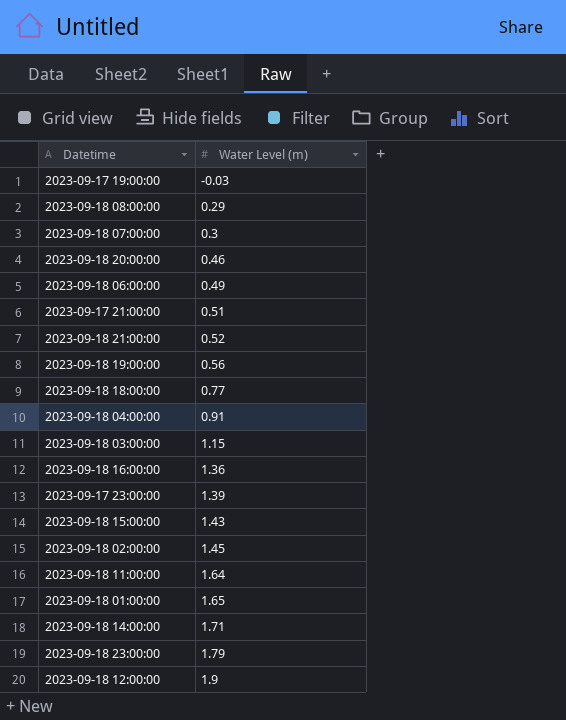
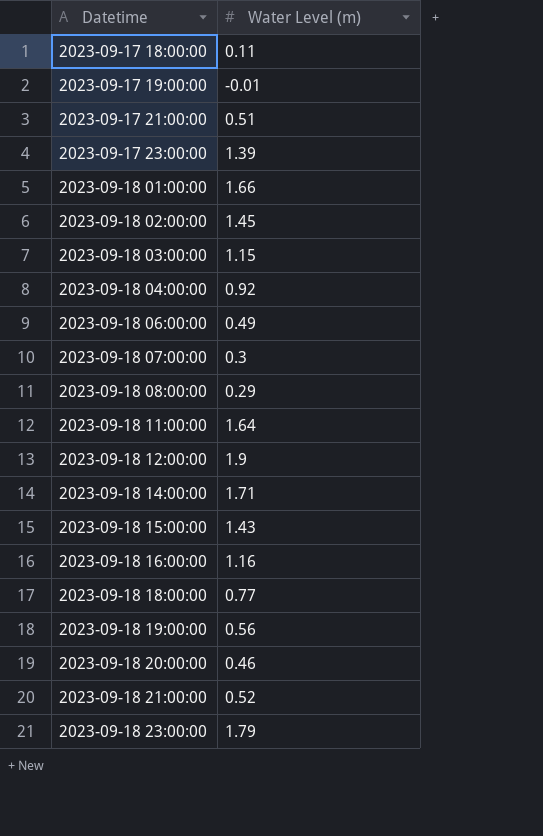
row order: Water Level (m) ascending -> Datetime ascending
row 2023-09-17 18:00:00: none -> 0.11
2023-09-17 19:00:00 | Water Level (m): -0.03 -> -0.01
2023-09-18 01:00:00 | Water Level (m): 1.65 -> 1.66
2023-09-18 04:00:00 | Water Level (m): 0.91 -> 0.92
2023-09-18 16:00:00 | Water Level (m): 1.36 -> 1.16

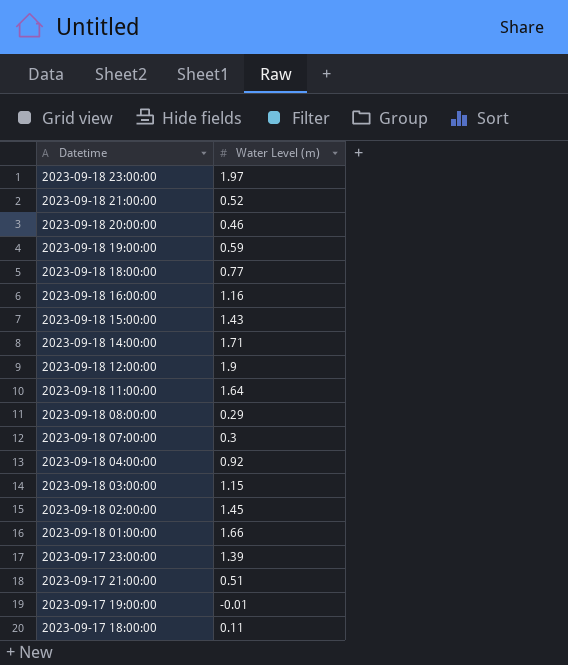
row order: Datetime ascending -> Datetime descending
row 2023-09-18 06:00:00: 0.49 -> none
2023-09-18 23:00:00 | Water Level (m): 1.79 -> 1.97
2023-09-18 19:00:00 | Water Level (m): 0.56 -> 0.59

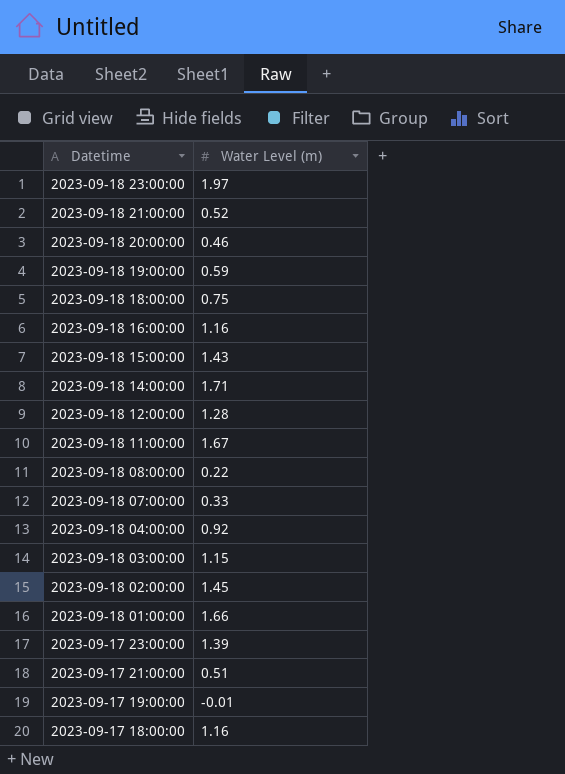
2023-09-18 18:00:00 | Water Level (m): 0.77 -> 0.75
2023-09-18 12:00:00 | Water Level (m): 1.9 -> 1.28
2023-09-18 11:00:00 | Water Level (m): 1.64 -> 1.67
2023-09-18 08:00:00 | Water Level (m): 0.29 -> 0.22
2023-09-18 07:00:00 | Water Level (m): 0.3 -> 0.33
2023-09-17 18:00:00 | Water Level (m): 0.11 -> 1.16

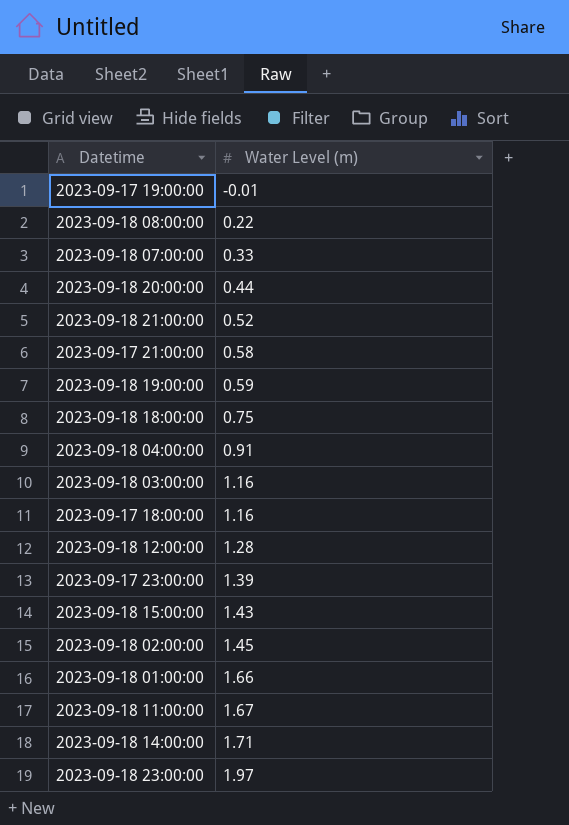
row order: Datetime descending -> Water Level (m) ascending
row 2023-09-18 16:00:00: 1.16 -> none
2023-09-18 20:00:00 | Water Level (m): 0.46 -> 0.44
2023-09-17 21:00:00 | Water Level (m): 0.51 -> 0.58
2023-09-18 04:00:00 | Water Level (m): 0.92 -> 0.91
2023-09-18 03:00:00 | Water Level (m): 1.15 -> 1.16

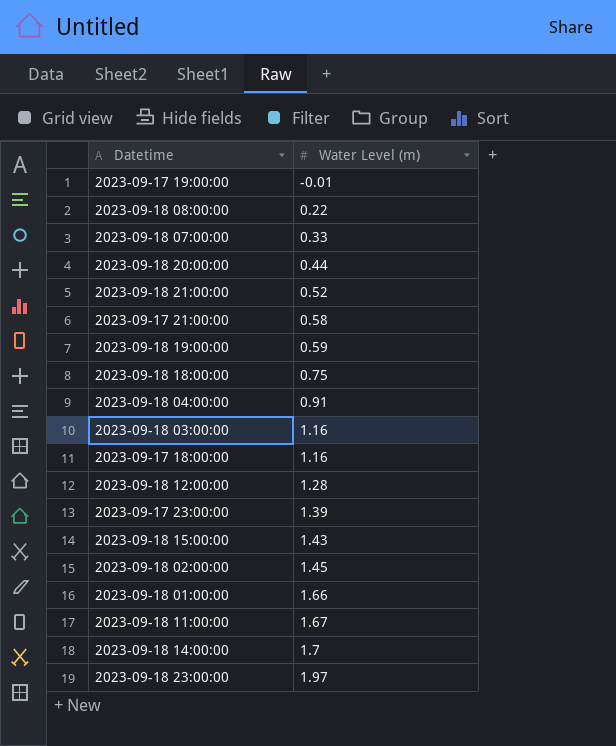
2023-09-18 14:00:00 | Water Level (m): 1.71 -> 1.7

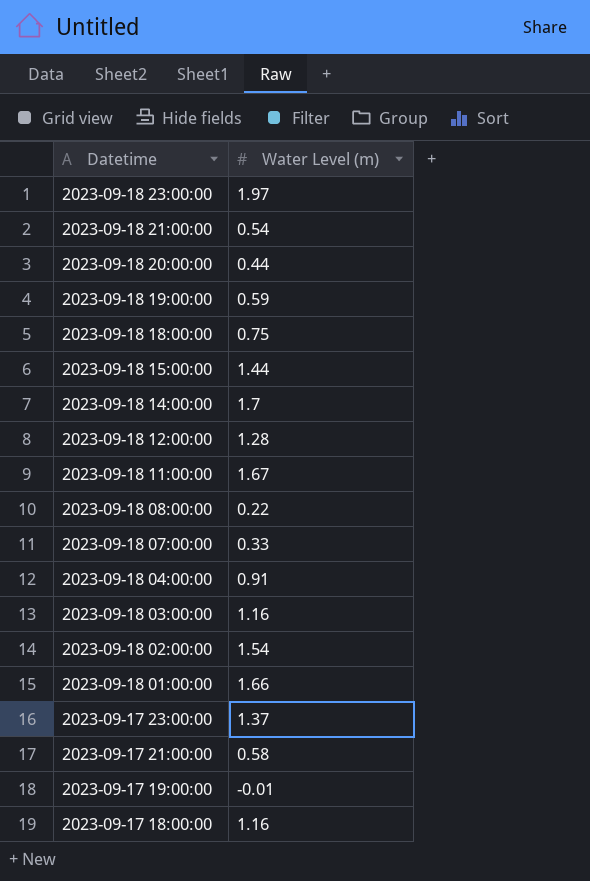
row order: Water Level (m) ascending -> Datetime descending
2023-09-18 21:00:00 | Water Level (m): 0.52 -> 0.54
2023-09-18 15:00:00 | Water Level (m): 1.43 -> 1.44
2023-09-18 02:00:00 | Water Level (m): 1.45 -> 1.54
2023-09-17 23:00:00 | Water Level (m): 1.39 -> 1.37

